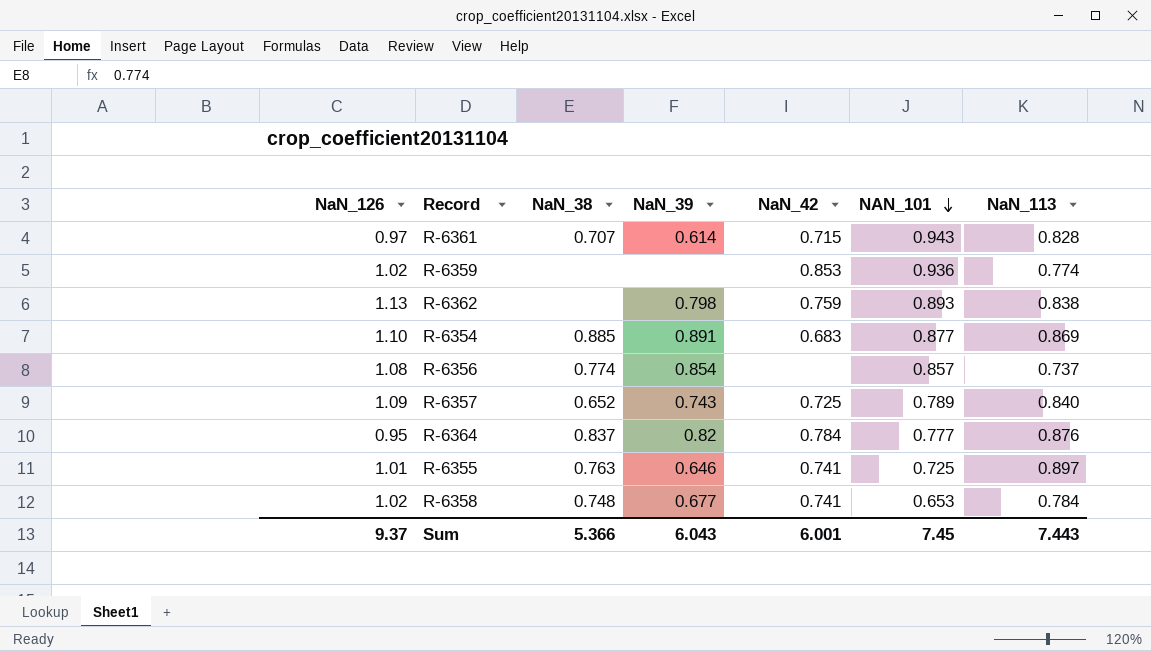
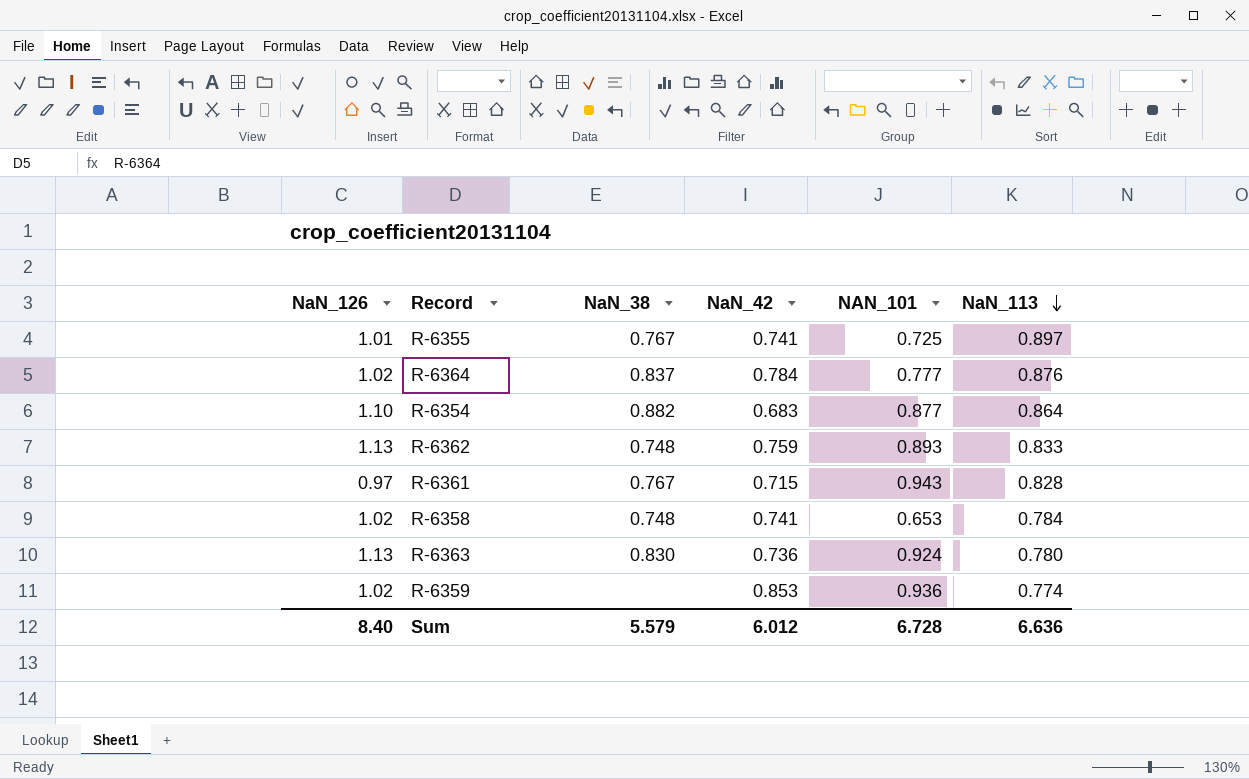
row order: NAN_101 descending -> NaN_113 descending
column NaN_39 | position: 4 -> none
row R-6356: 1.08 | 0.774 | 0.854 | none | 0.857 | 0.737 -> none
row R-6357: 1.09 | 0.652 | 0.743 | 0.725 | 0.789 | 0.840 -> none
R-6355 | NaN_38: 0.763 -> 0.767
R-6364 | NaN_126: 0.95 -> 1.02
R-6354 | NaN_38: 0.885 -> 0.882
R-6354 | NaN_113: 0.869 -> 0.864
R-6362 | NaN_38: none -> 0.748
R-6362 | NaN_113: 0.838 -> 0.833
R-6361 | NaN_38: 0.707 -> 0.767
row R-6363: none -> 1.13 | 0.830 | 0.736 | 0.924 | 0.780
Sum | NaN_126: 9.37 -> 8.40
Sum | NaN_38: 5.366 -> 5.579
Sum | NaN_42: 6.001 -> 6.012
Sum | NAN_101: 7.45 -> 6.728
Sum | NaN_113: 7.443 -> 6.636

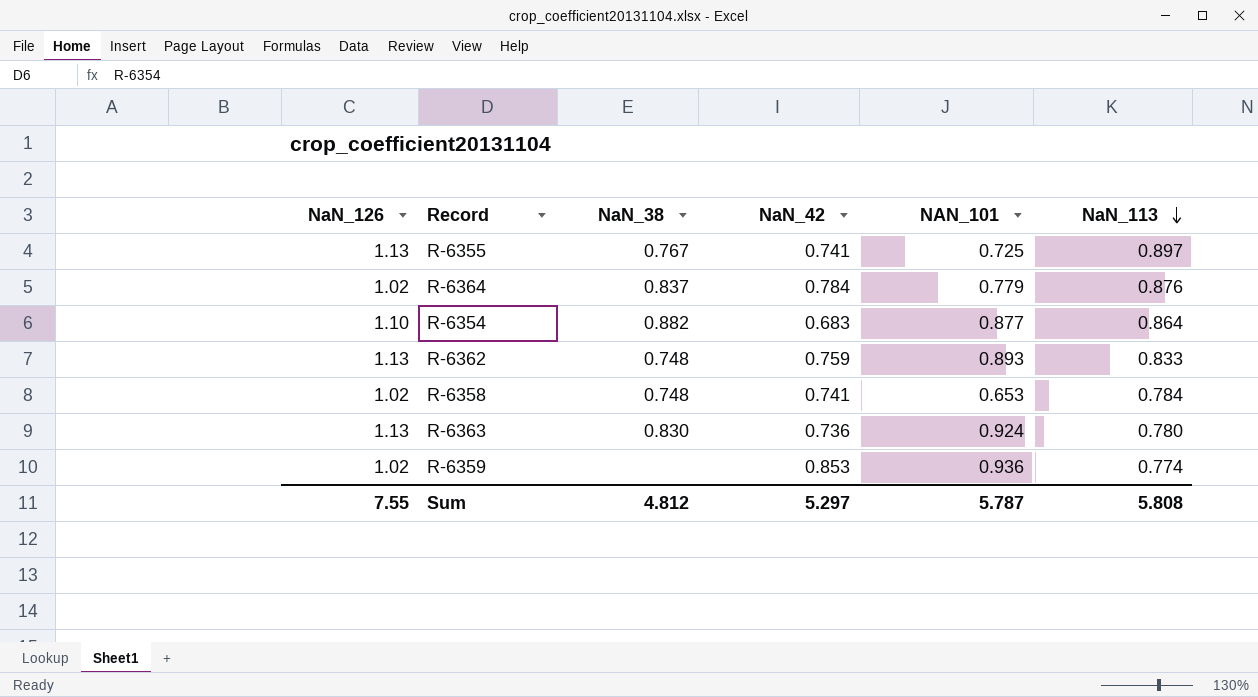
row R-6361: 0.97 | 0.767 | 0.715 | 0.943 | 0.828 -> none
R-6355 | NaN_126: 1.01 -> 1.13
R-6364 | NAN_101: 0.777 -> 0.779
Sum | NaN_126: 8.40 -> 7.55
Sum | NaN_38: 5.579 -> 4.812
Sum | NaN_42: 6.012 -> 5.297
Sum | NAN_101: 6.728 -> 5.787
Sum | NaN_113: 6.636 -> 5.808

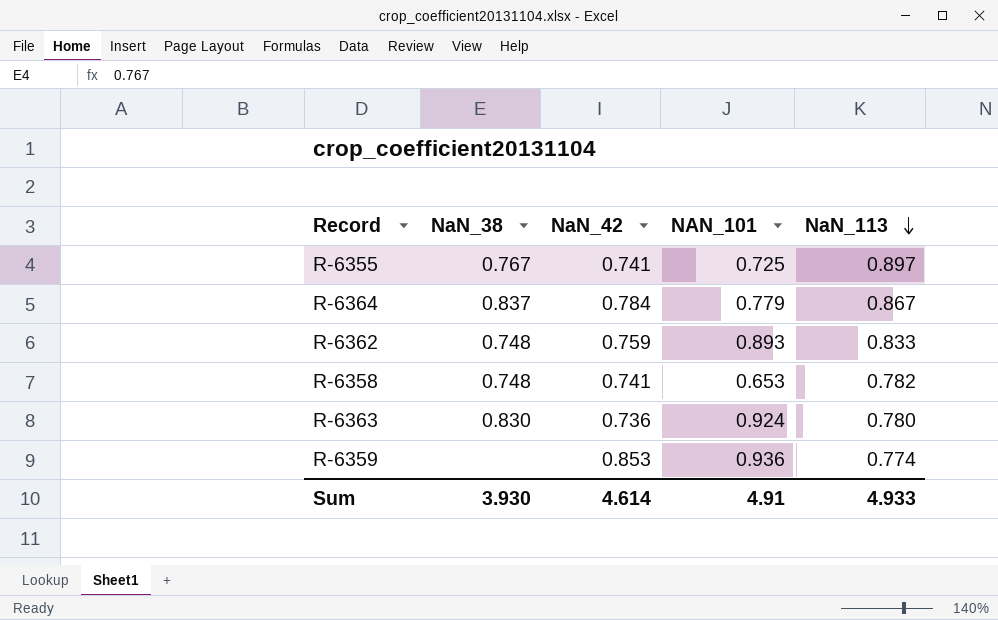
column NaN_126 | position: 1 -> none
row R-6354: 1.10 | 0.882 | 0.683 | 0.877 | 0.864 -> none
R-6364 | NaN_113: 0.876 -> 0.867
R-6358 | NaN_113: 0.784 -> 0.782
Sum | NaN_38: 4.812 -> 3.930
Sum | NaN_42: 5.297 -> 4.614
Sum | NAN_101: 5.787 -> 4.91
Sum | NaN_113: 5.808 -> 4.933

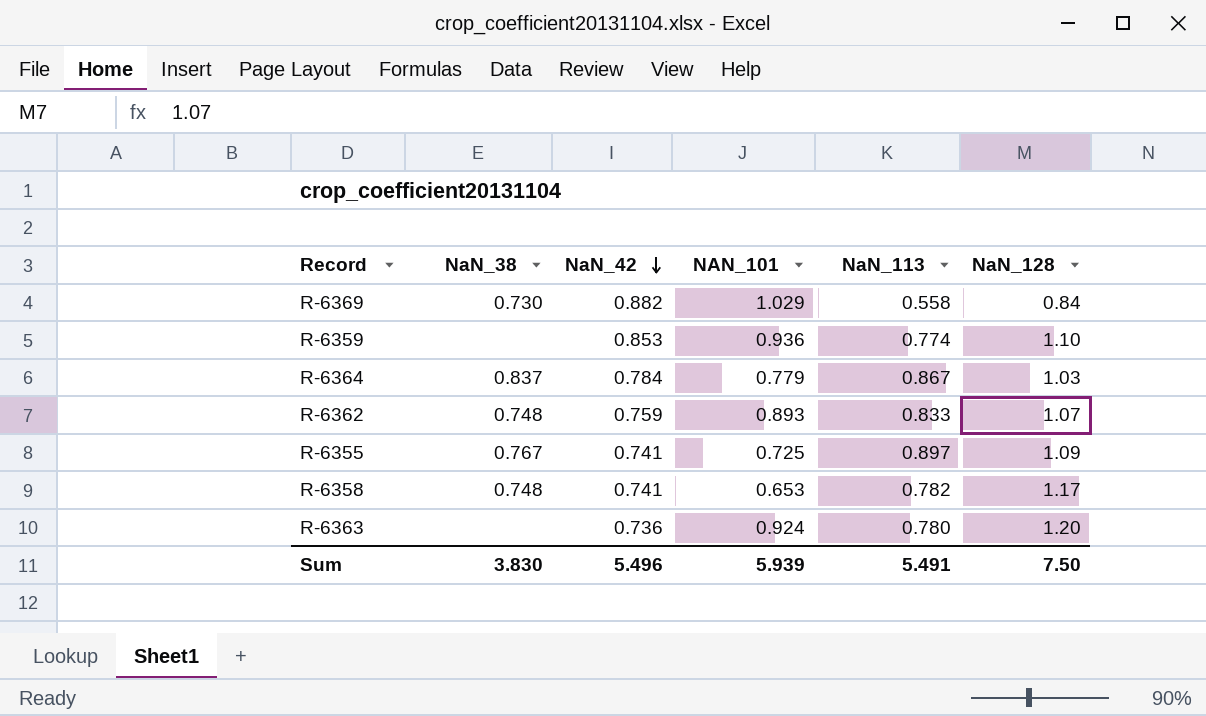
row order: NaN_113 descending -> NaN_42 descending
column NaN_128 | position: none -> 6
row R-6369: none -> 0.730 | 0.882 | 1.029 | 0.558 | 0.84
R-6363 | NaN_38: 0.830 -> none
Sum | NaN_38: 3.930 -> 3.830
Sum | NaN_42: 4.614 -> 5.496
Sum | NAN_101: 4.91 -> 5.939
Sum | NaN_113: 4.933 -> 5.491

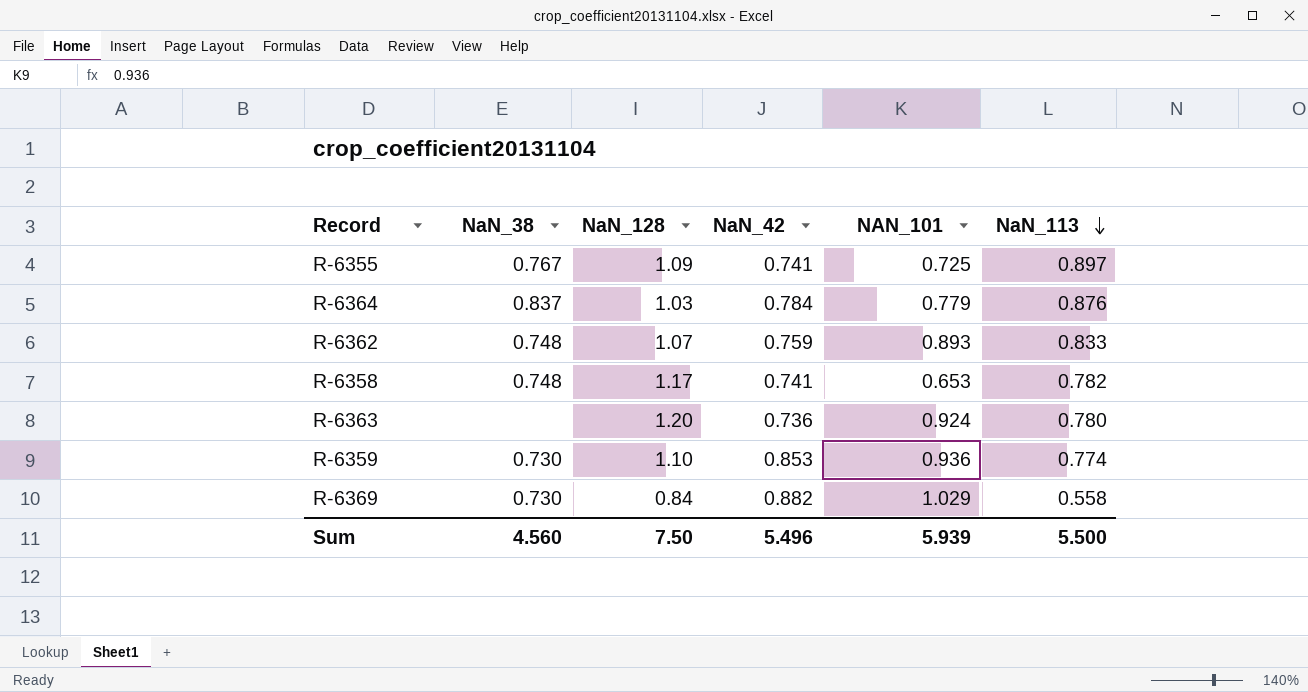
row order: NaN_42 descending -> NaN_113 descending
column NaN_128 | position: 6 -> 3
R-6364 | NaN_113: 0.867 -> 0.876
R-6359 | NaN_38: none -> 0.730
Sum | NaN_38: 3.830 -> 4.560
Sum | NaN_113: 5.491 -> 5.500

